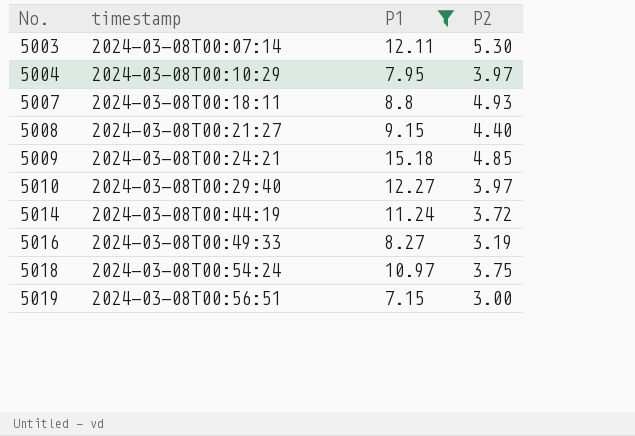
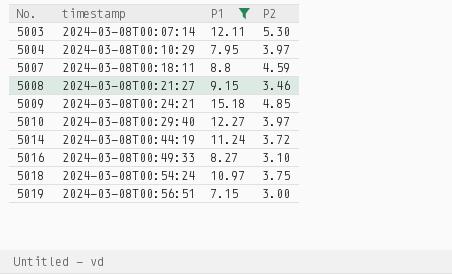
5007 | P2: 4.93 -> 4.59
5008 | P2: 4.40 -> 3.46
5016 | P2: 3.19 -> 3.10

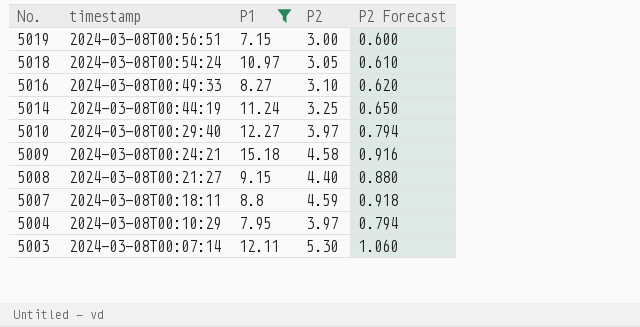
row order: No. ascending -> No. descending
column P2 Forecast | formula: none -> [P2] * 0.2
5018 | P2: 3.75 -> 3.05
5014 | P2: 3.72 -> 3.25
5009 | P2: 4.85 -> 4.58
5008 | P2: 3.46 -> 4.40

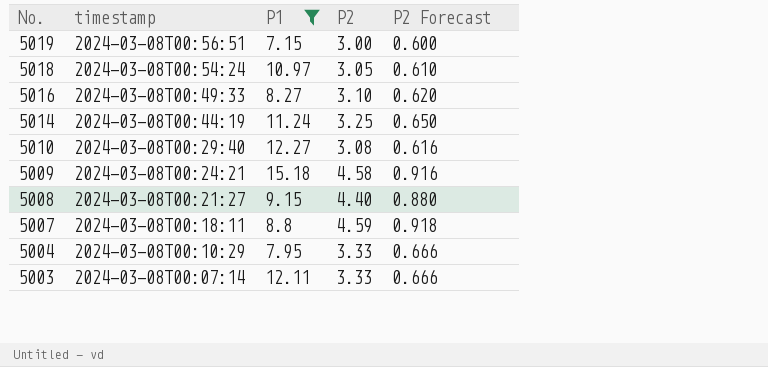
5010 | P2: 3.97 -> 3.08
5010 | P2 Forecast: 0.794 -> 0.616
5004 | P2: 3.97 -> 3.33
5004 | P2 Forecast: 0.794 -> 0.666
5003 | P2: 5.30 -> 3.33
5003 | P2 Forecast: 1.060 -> 0.666

